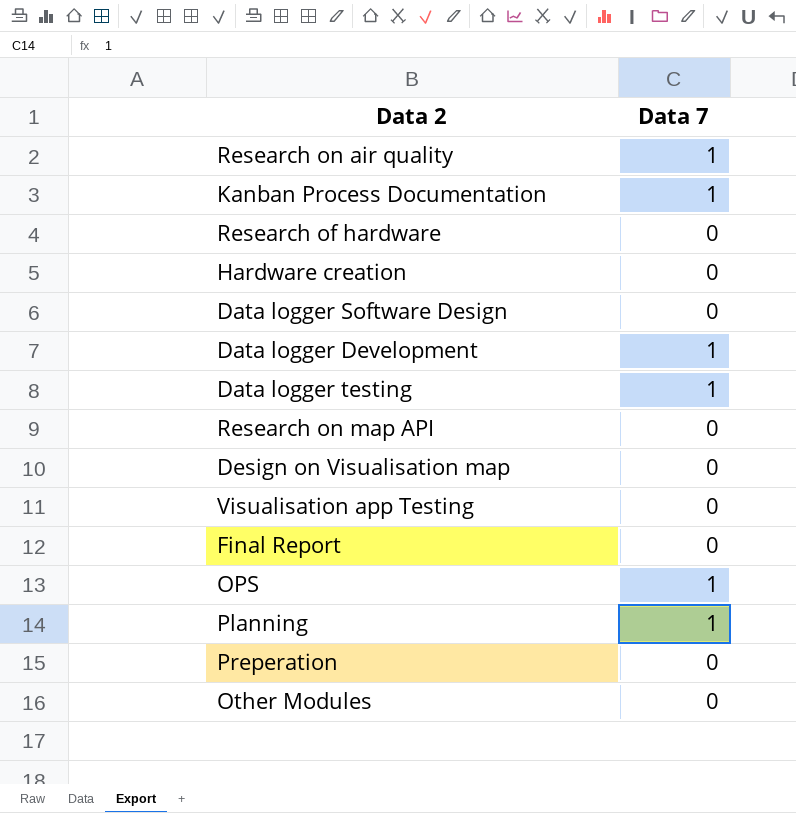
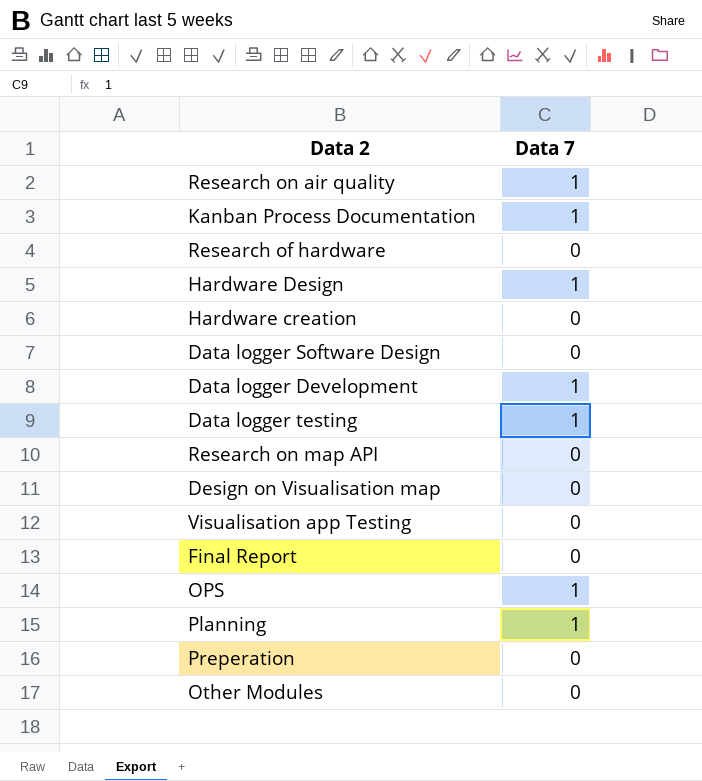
row Hardware Design: none -> 1

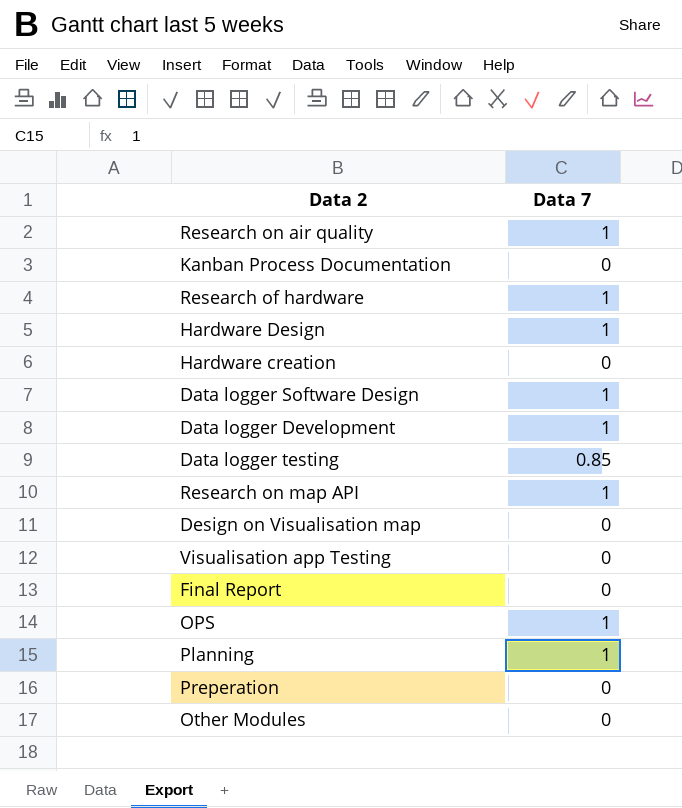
Kanban Process Documentation | Data 7: 1 -> 0
Research of hardware | Data 7: 0 -> 1
Data logger Software Design | Data 7: 0 -> 1
Data logger testing | Data 7: 1 -> 0.85
Research on map API | Data 7: 0 -> 1

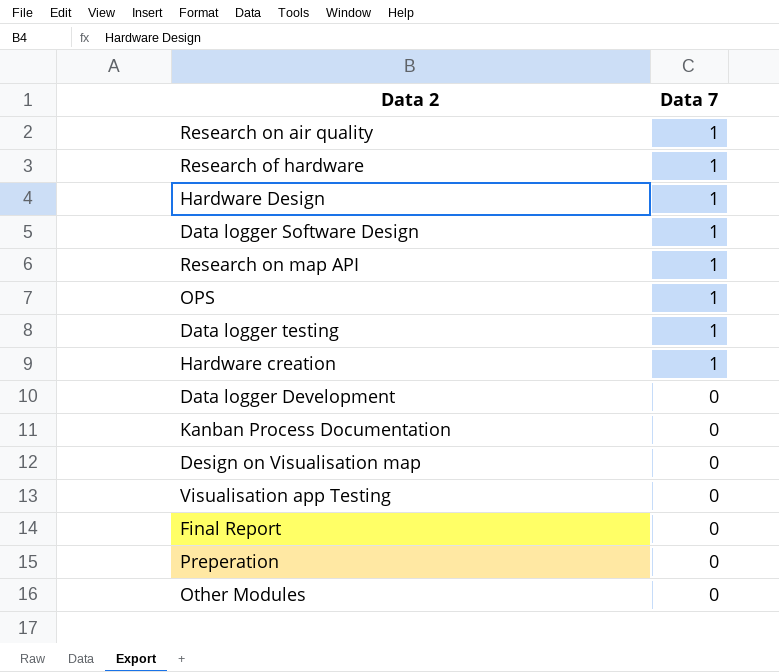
row order: none -> Data 7 descending
row Planning: 1 -> none
Data logger testing | Data 7: 0.85 -> 1
Hardware creation | Data 7: 0 -> 1
Data logger Development | Data 7: 1 -> 0

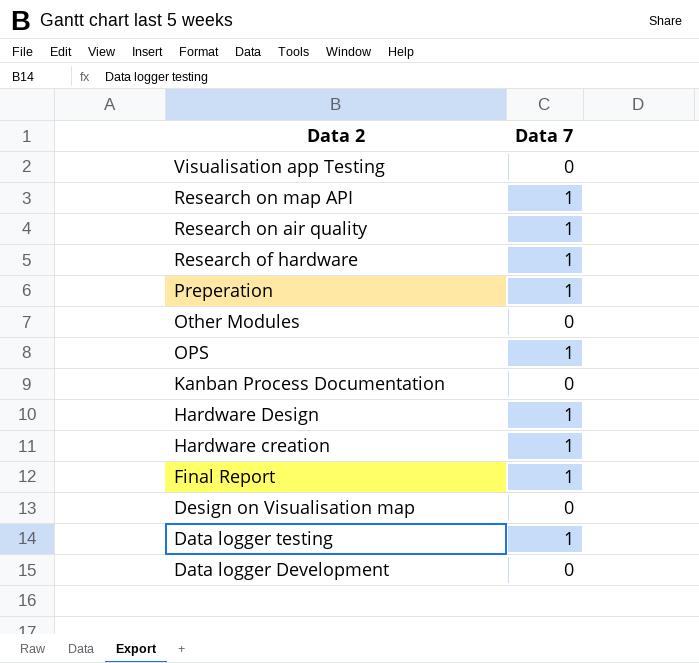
row order: Data 7 descending -> Data 2 descending
row Data logger Software Design: 1 -> none
Preperation | Data 7: 0 -> 1
Final Report | Data 7: 0 -> 1

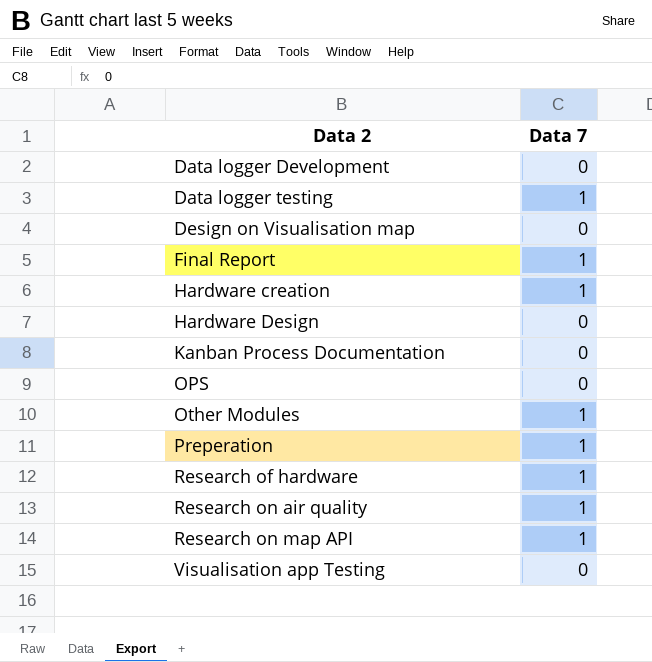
row order: Data 2 descending -> Data 2 ascending
Hardware Design | Data 7: 1 -> 0
OPS | Data 7: 1 -> 0
Other Modules | Data 7: 0 -> 1

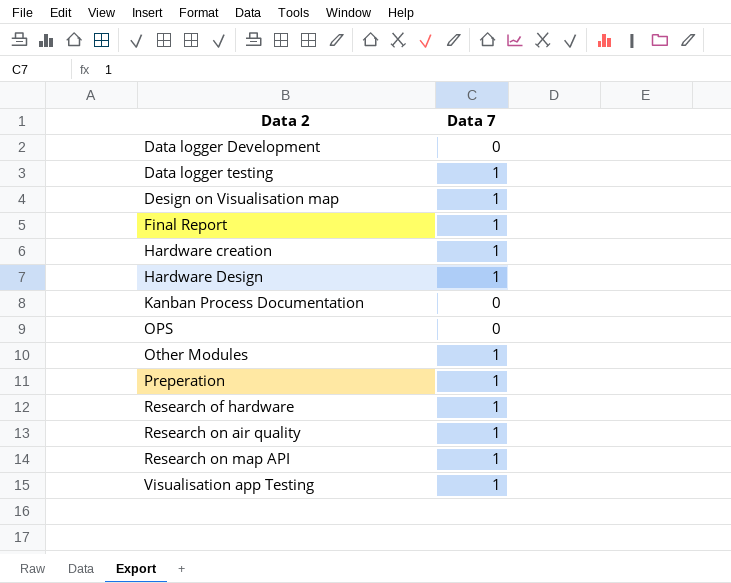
Design on Visualisation map | Data 7: 0 -> 1
Hardware Design | Data 7: 0 -> 1
Visualisation app Testing | Data 7: 0 -> 1

